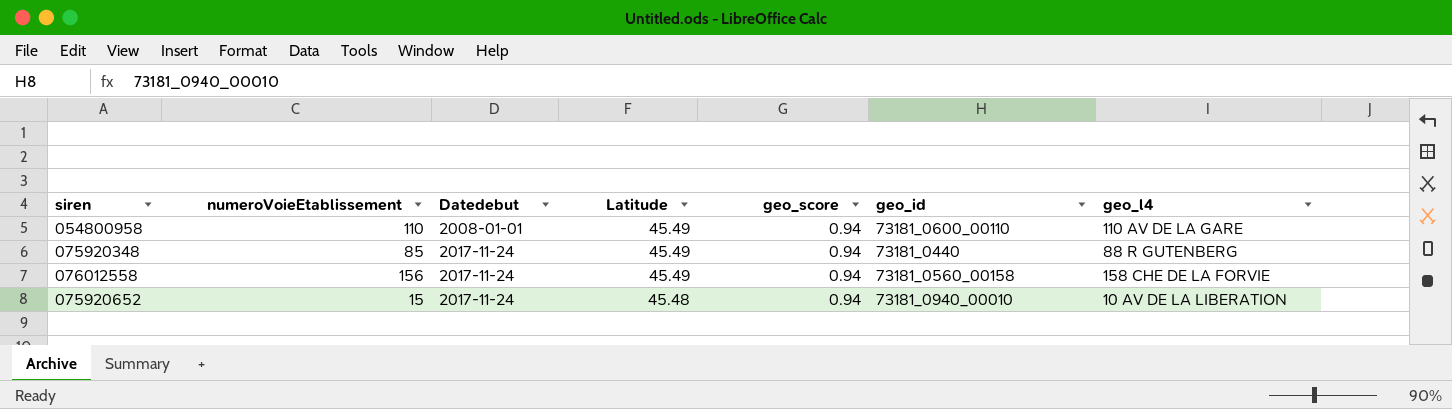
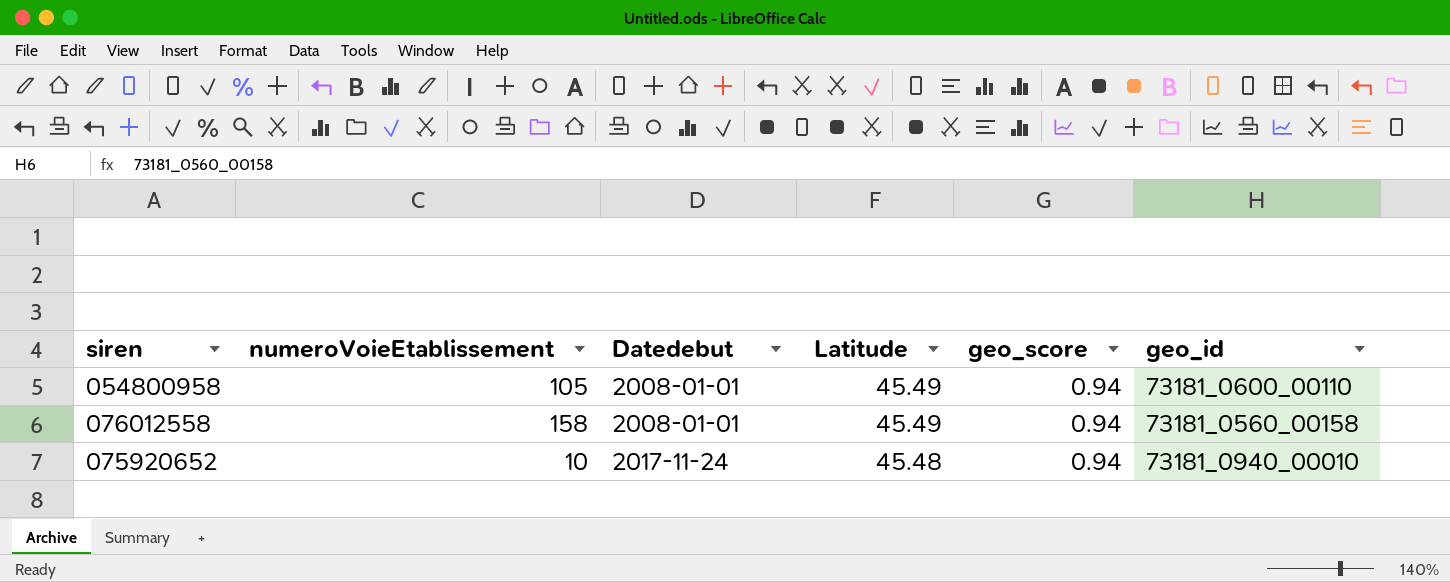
column geo_l4 | position: 7 -> none
row 075920348: 85 | 2017-11-24 | 45.49 | 0.94 | 73181_0440 | 88 R GUTENBERG -> none
054800958 | numeroVoieEtablissement: 110 -> 105
076012558 | numeroVoieEtablissement: 156 -> 158
076012558 | Datedebut: 2017-11-24 -> 2008-01-01
075920652 | numeroVoieEtablissement: 15 -> 10

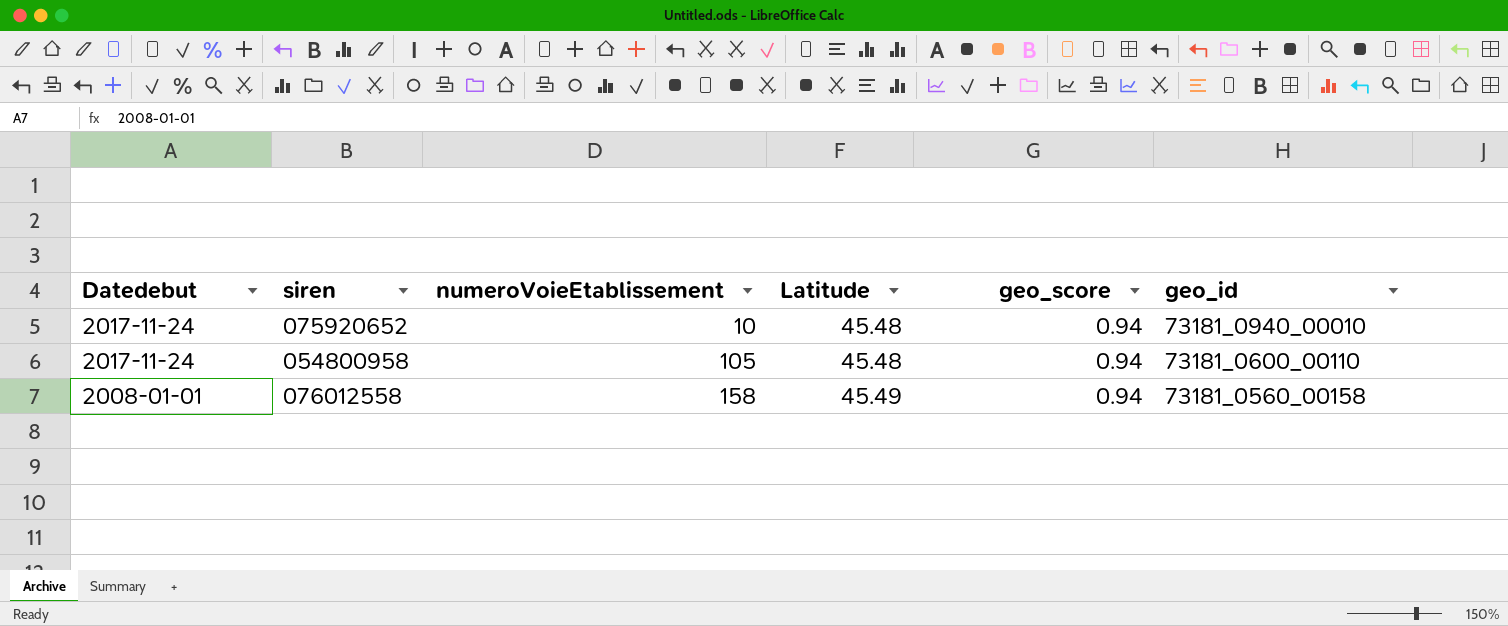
row order: Datedebut ascending -> Datedebut descending
column Datedebut | position: 3 -> 1
054800958 | Datedebut: 2008-01-01 -> 2017-11-24
054800958 | Latitude: 45.49 -> 45.48

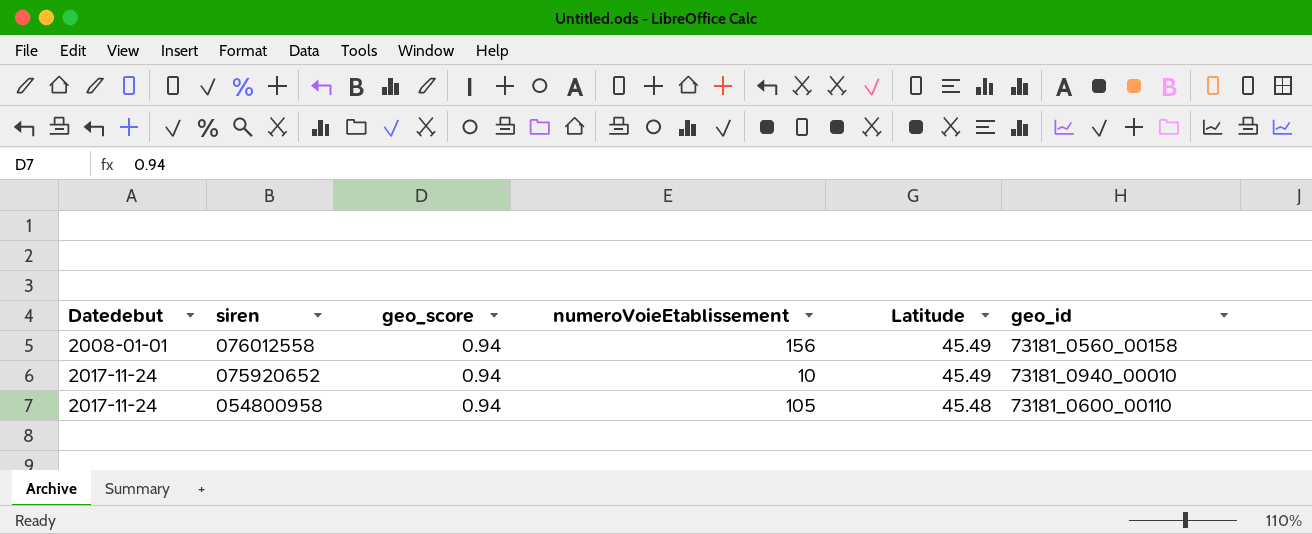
row order: Datedebut descending -> Datedebut ascending
column geo_score | position: 5 -> 3
076012558 | numeroVoieEtablissement: 158 -> 156
075920652 | Latitude: 45.48 -> 45.49

